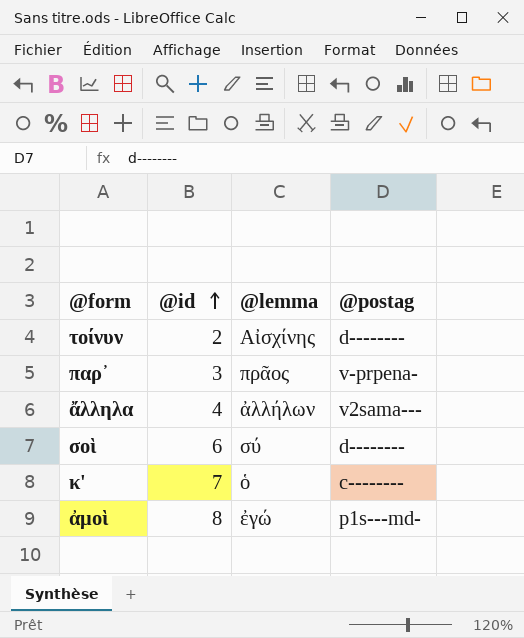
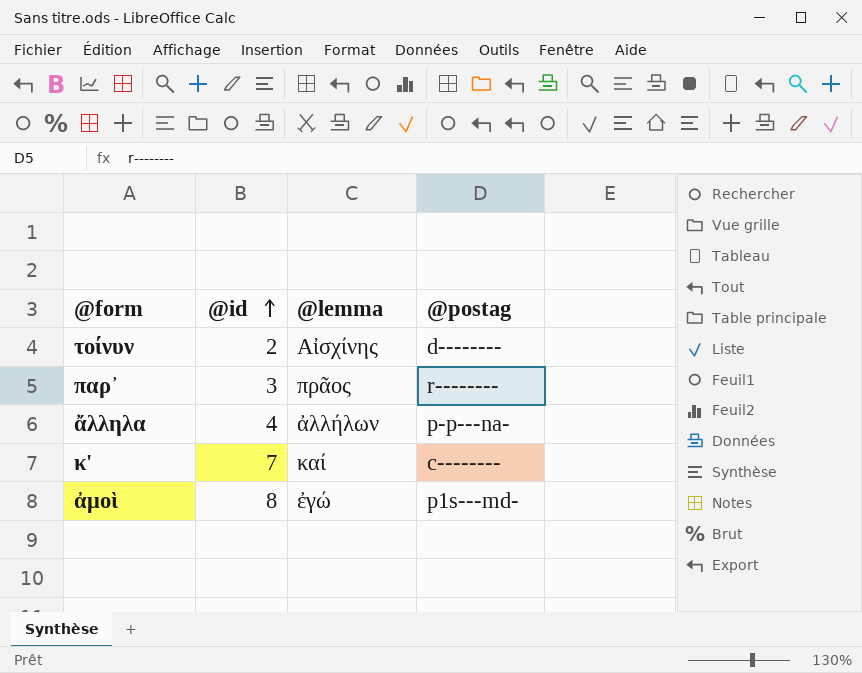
row σοὶ: 6 | σύ | d-------- -> none
παρ᾽ | @postag: v-prpena- -> r--------
ἄλληλα | @postag: v2sama--- -> p-p---na-
κ' | @lemma: ὁ -> καί

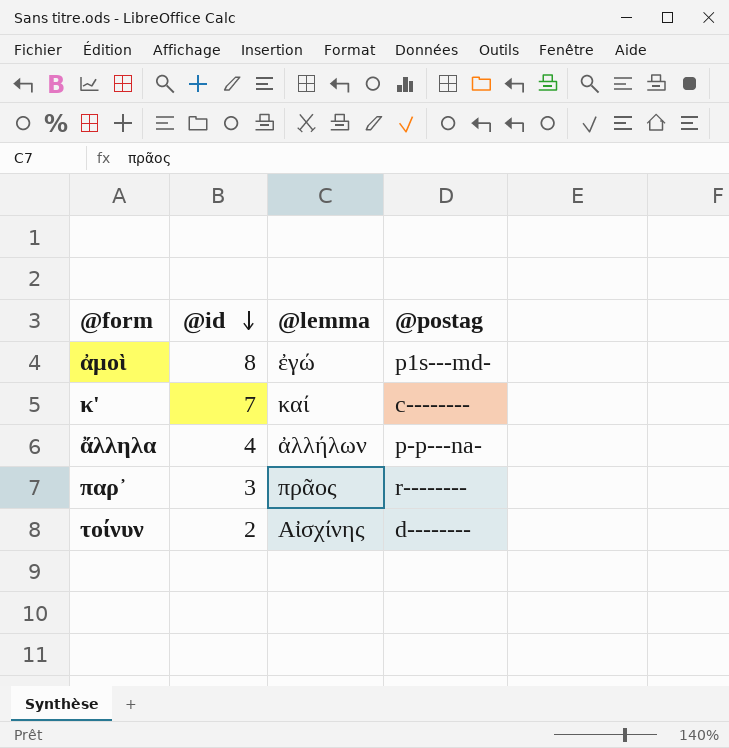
row order: @id ascending -> @id descending

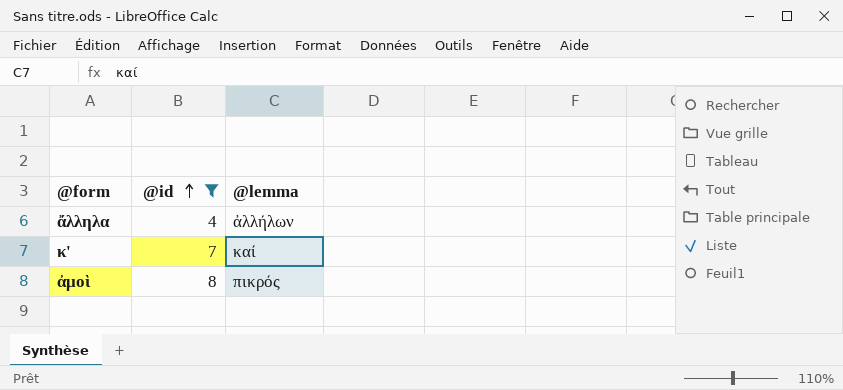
filter: none -> @id >= 4
row order: @id descending -> @id ascending
column @postag | position: 4 -> none
ἀμοὶ | @lemma: ἐγώ -> πικρός

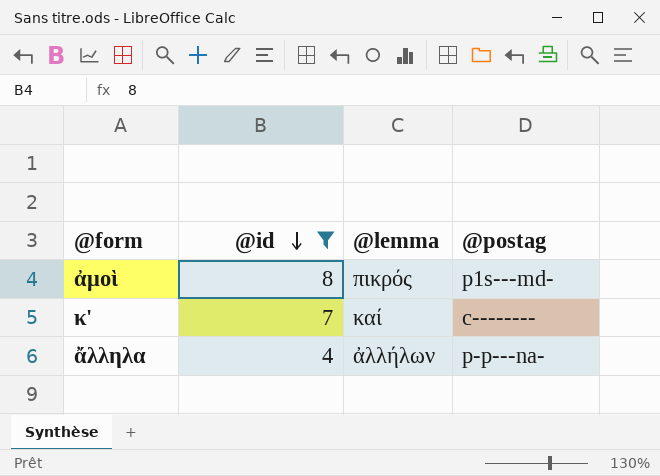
row order: @id ascending -> @id descending
column @postag | position: none -> 4

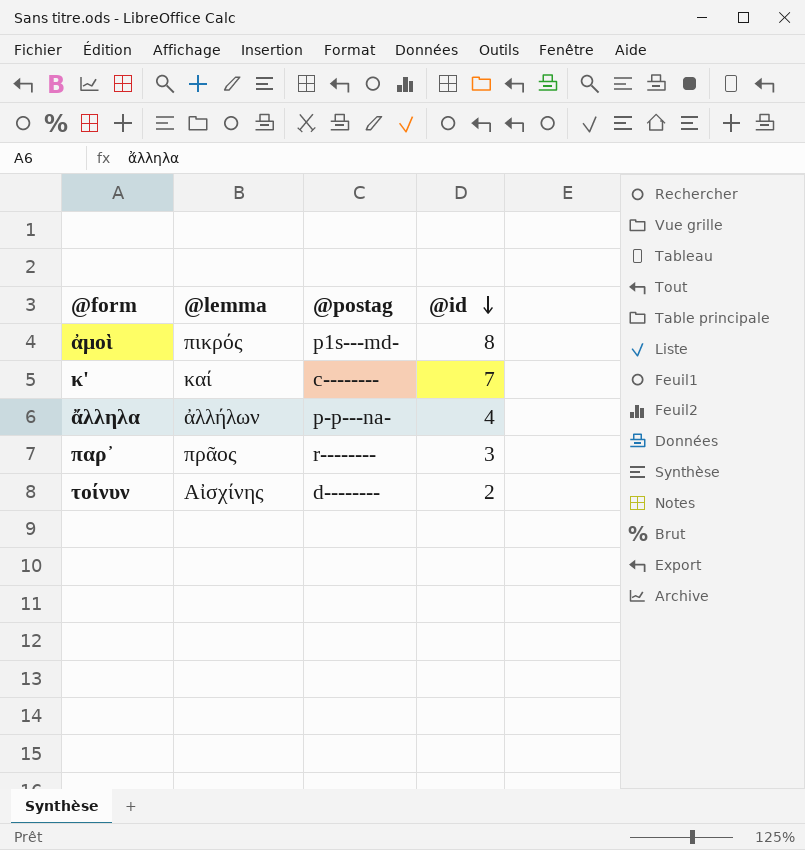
filter: @id >= 4 -> none
column @id | position: 2 -> 4

